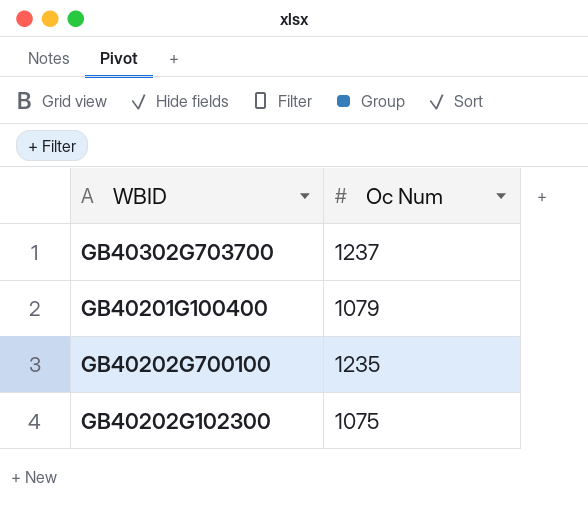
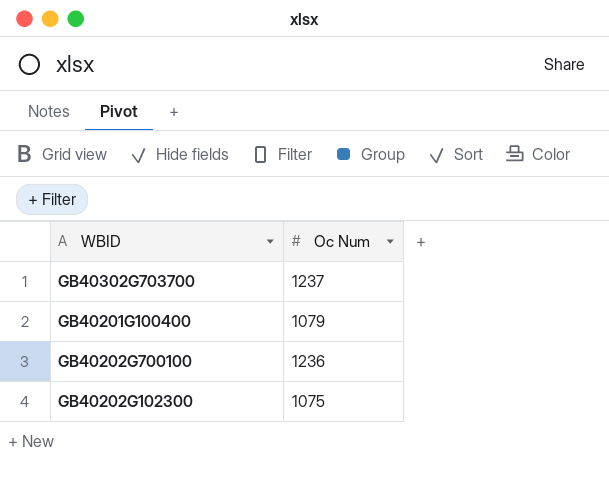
GB40202G700100 | Oc Num: 1235 -> 1236

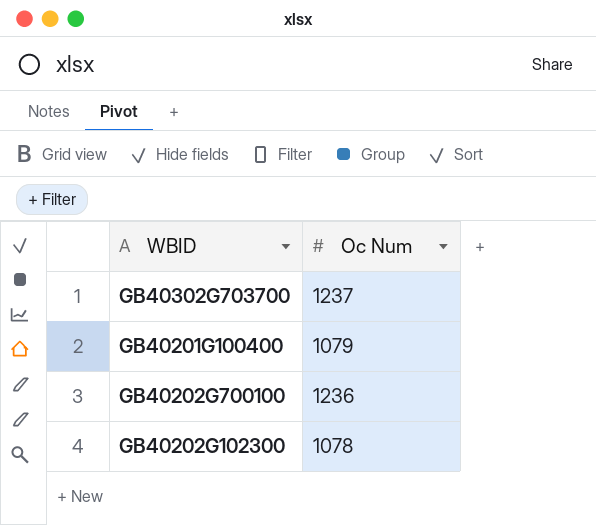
GB40202G102300 | Oc Num: 1075 -> 1078

